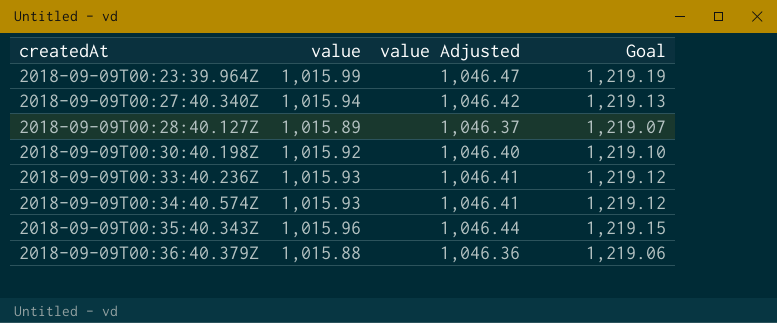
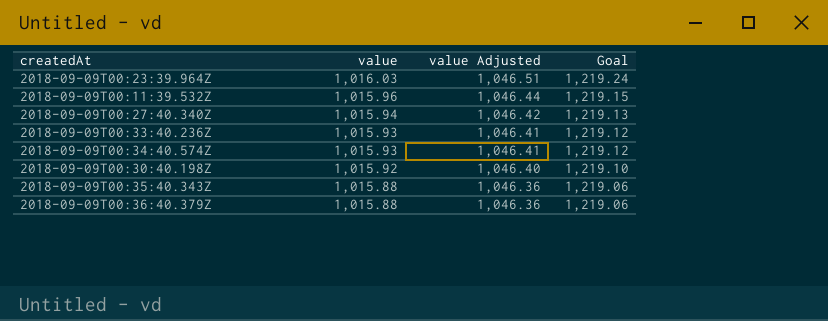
row order: createdAt ascending -> value descending
row 2018-09-09T00:28:40.127Z: 1,015.89 | 1,046.37 | 1,219.07 -> none
2018-09-09T00:23:39.964Z | value: 1,015.99 -> 1,016.03
2018-09-09T00:23:39.964Z | value Adjusted: 1,046.47 -> 1,046.51
2018-09-09T00:23:39.964Z | Goal: 1,219.19 -> 1,219.24
row 2018-09-09T00:11:39.532Z: none -> 1,015.96 | 1,046.44 | 1,219.15
2018-09-09T00:35:40.343Z | value: 1,015.96 -> 1,015.88
2018-09-09T00:35:40.343Z | value Adjusted: 1,046.44 -> 1,046.36
2018-09-09T00:35:40.343Z | Goal: 1,219.15 -> 1,219.06

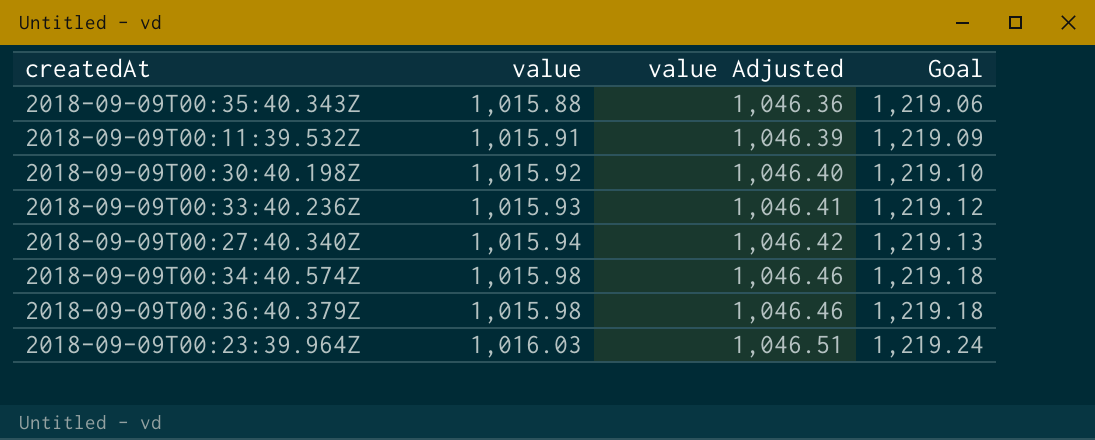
row order: value descending -> value ascending
2018-09-09T00:11:39.532Z | value: 1,015.96 -> 1,015.91
2018-09-09T00:11:39.532Z | value Adjusted: 1,046.44 -> 1,046.39
2018-09-09T00:11:39.532Z | Goal: 1,219.15 -> 1,219.09
2018-09-09T00:34:40.574Z | value: 1,015.93 -> 1,015.98
2018-09-09T00:34:40.574Z | value Adjusted: 1,046.41 -> 1,046.46
2018-09-09T00:34:40.574Z | Goal: 1,219.12 -> 1,219.18
2018-09-09T00:36:40.379Z | value: 1,015.88 -> 1,015.98
2018-09-09T00:36:40.379Z | value Adjusted: 1,046.36 -> 1,046.46
2018-09-09T00:36:40.379Z | Goal: 1,219.06 -> 1,219.18

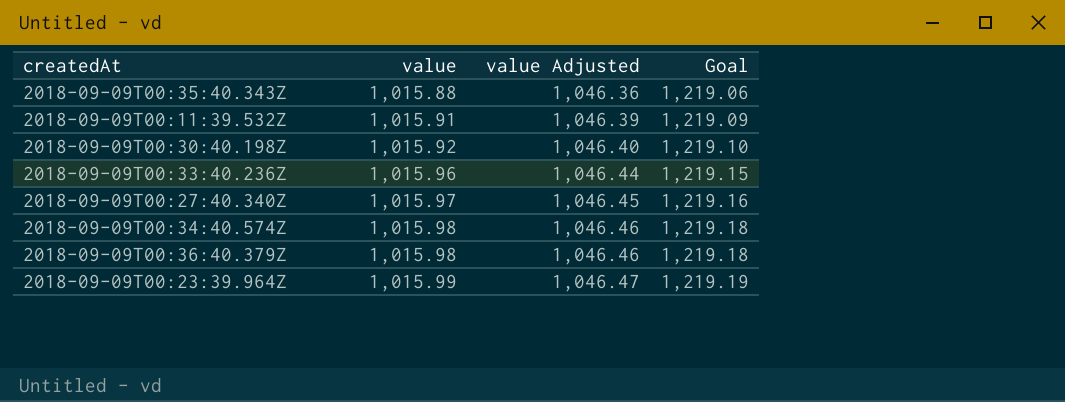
2018-09-09T00:33:40.236Z | value: 1,015.93 -> 1,015.96
2018-09-09T00:33:40.236Z | value Adjusted: 1,046.41 -> 1,046.44
2018-09-09T00:33:40.236Z | Goal: 1,219.12 -> 1,219.15
2018-09-09T00:27:40.340Z | value: 1,015.94 -> 1,015.97
2018-09-09T00:27:40.340Z | value Adjusted: 1,046.42 -> 1,046.45
2018-09-09T00:27:40.340Z | Goal: 1,219.13 -> 1,219.16
2018-09-09T00:23:39.964Z | value: 1,016.03 -> 1,015.99
2018-09-09T00:23:39.964Z | value Adjusted: 1,046.51 -> 1,046.47
2018-09-09T00:23:39.964Z | Goal: 1,219.24 -> 1,219.19

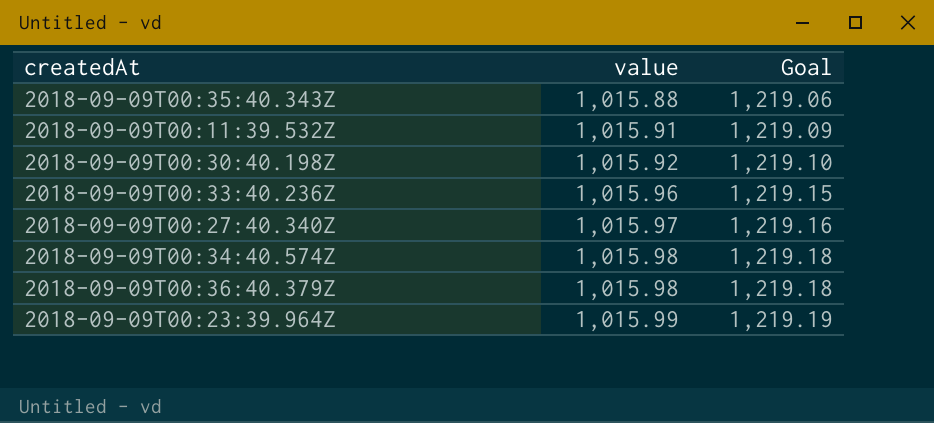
column value Adjusted | formula: [value] * 1.03 -> none

